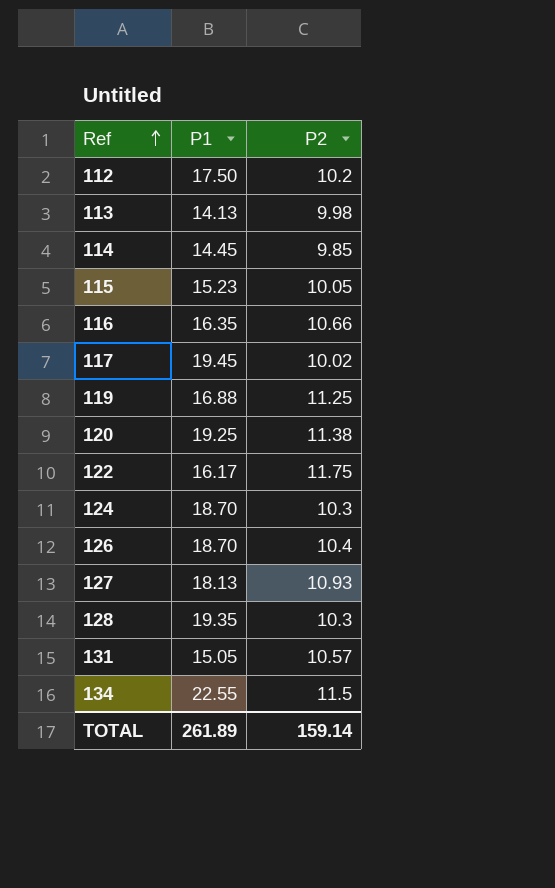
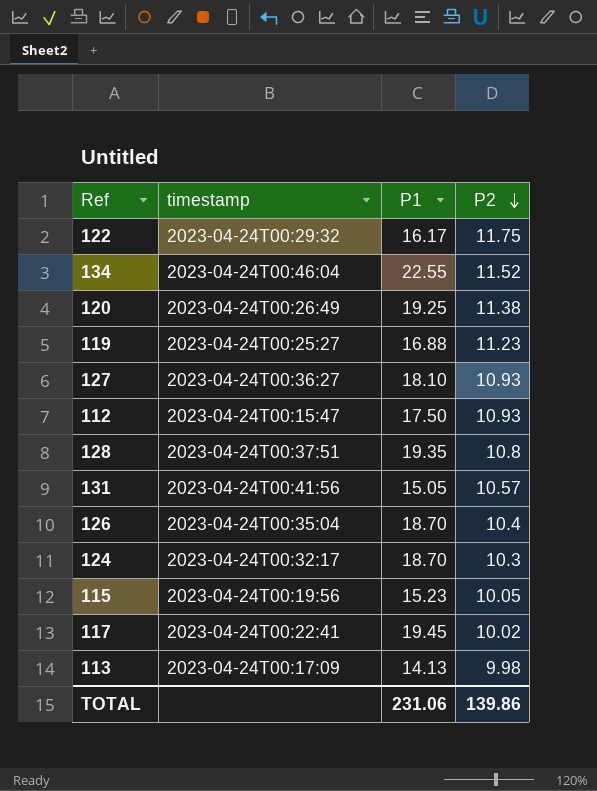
row order: Ref ascending -> P2 descending
column timestamp | position: none -> 2
row 114: 14.45 | 9.85 -> none
row 116: 16.35 | 10.66 -> none
134 | P2: 11.5 -> 11.52
119 | P2: 11.25 -> 11.23
127 | P1: 18.13 -> 18.10
112 | P2: 10.2 -> 10.93
128 | P2: 10.3 -> 10.8
TOTAL | P1: 261.89 -> 231.06
TOTAL | P2: 159.14 -> 139.86

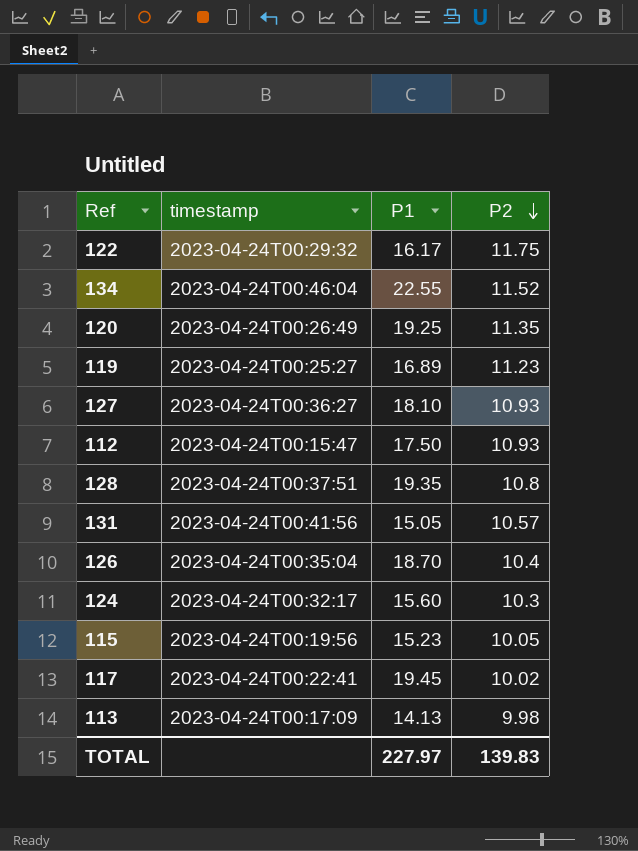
120 | P2: 11.38 -> 11.35
119 | P1: 16.88 -> 16.89
124 | P1: 18.70 -> 15.60
TOTAL | P1: 231.06 -> 227.97
TOTAL | P2: 139.86 -> 139.83

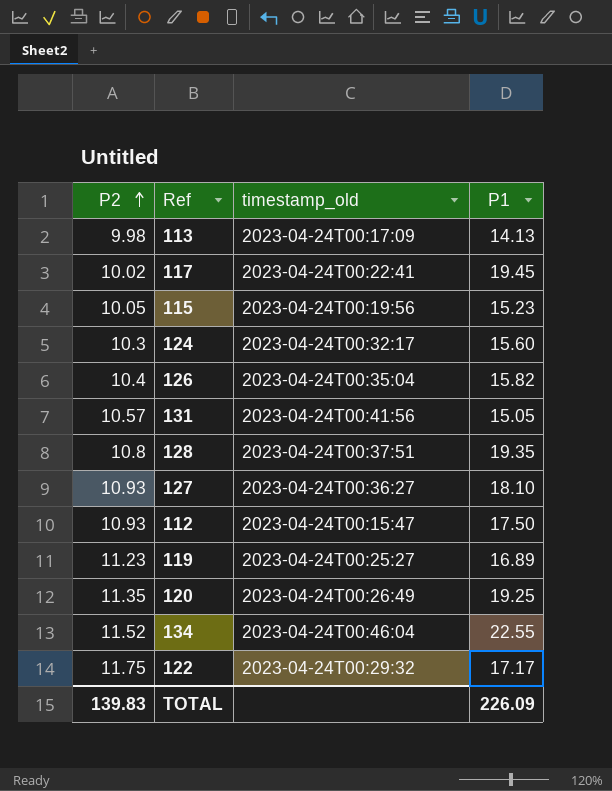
row order: P2 descending -> P2 ascending
column P2 | position: 4 -> 1
column name: timestamp -> timestamp_old
126 | P1: 18.70 -> 15.82
122 | P1: 16.17 -> 17.17
TOTAL | P1: 227.97 -> 226.09

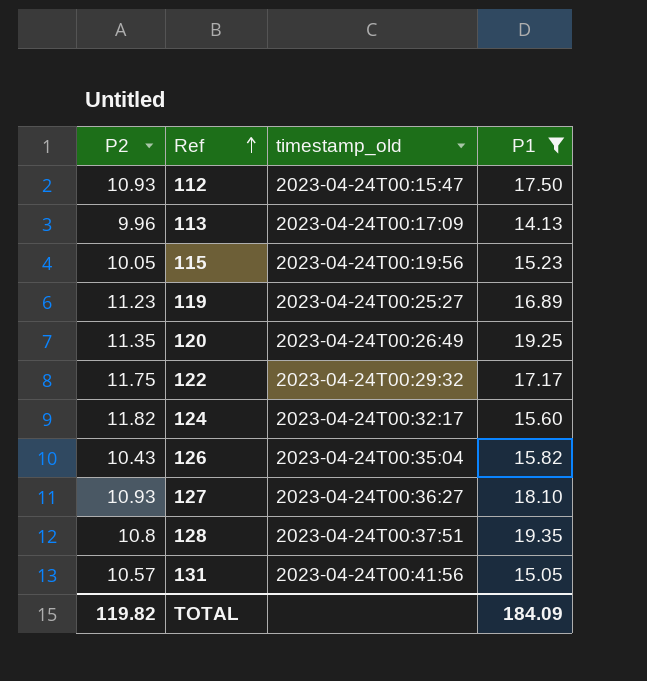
filter: none -> P1 <= 19.35
row order: P2 ascending -> Ref ascending
113 | P2: 9.98 -> 9.96
124 | P2: 10.3 -> 11.82
126 | P2: 10.4 -> 10.43
TOTAL | P2: 139.83 -> 119.82
TOTAL | P1: 226.09 -> 184.09

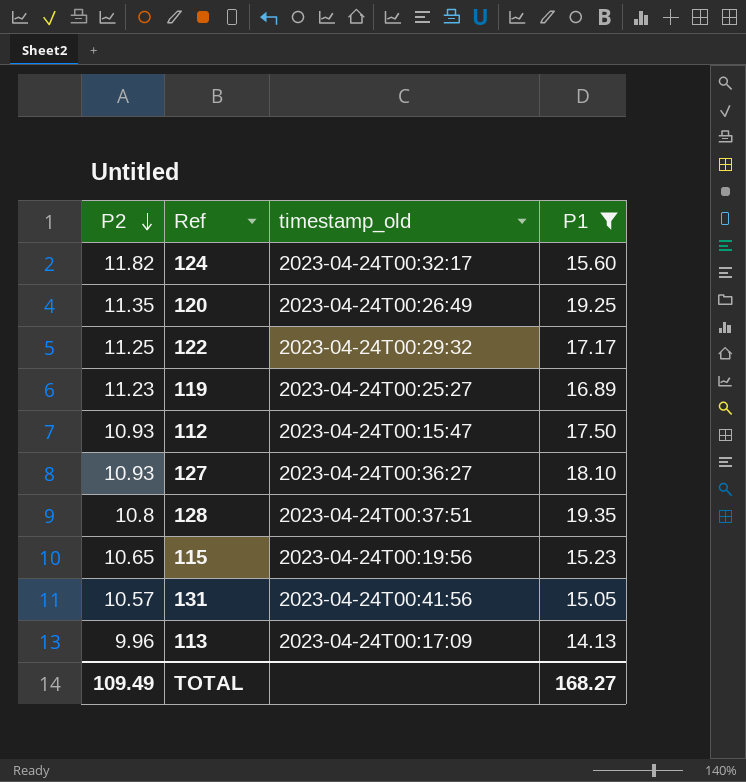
row order: Ref ascending -> P2 descending
row 126: 10.43 | 2023-04-24T00:35:04 | 15.82 -> none
122 | P2: 11.75 -> 11.25
115 | P2: 10.05 -> 10.65
TOTAL | P2: 119.82 -> 109.49
TOTAL | P1: 184.09 -> 168.27

